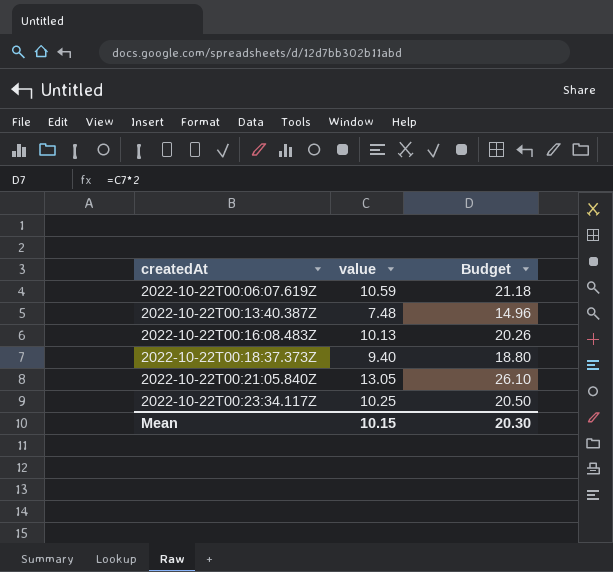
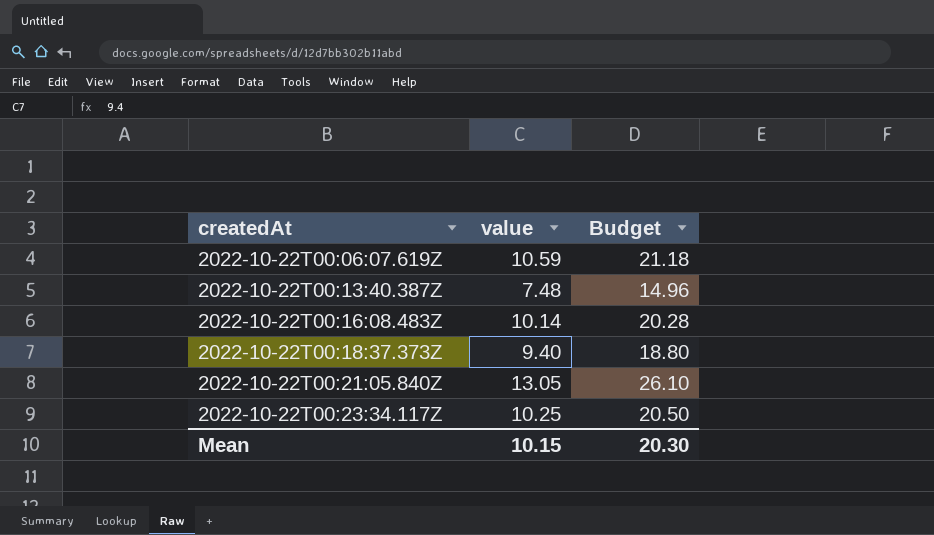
2022-10-22T00:16:08.483Z | value: 10.13 -> 10.14
2022-10-22T00:16:08.483Z | Budget: 20.26 -> 20.28

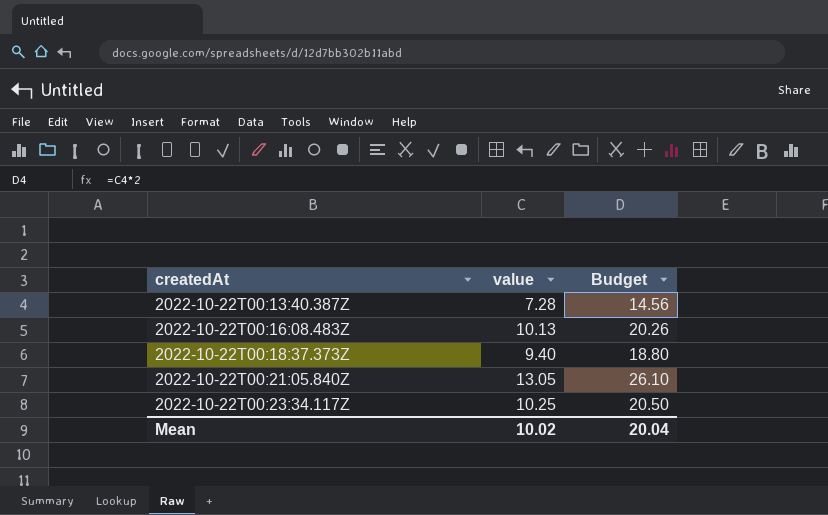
row 2022-10-22T00:06:07.619Z: 10.59 | 21.18 -> none
2022-10-22T00:13:40.387Z | value: 7.48 -> 7.28
2022-10-22T00:13:40.387Z | Budget: 14.96 -> 14.56
2022-10-22T00:16:08.483Z | value: 10.14 -> 10.13
2022-10-22T00:16:08.483Z | Budget: 20.28 -> 20.26
Mean | value: 10.15 -> 10.02
Mean | Budget: 20.30 -> 20.04

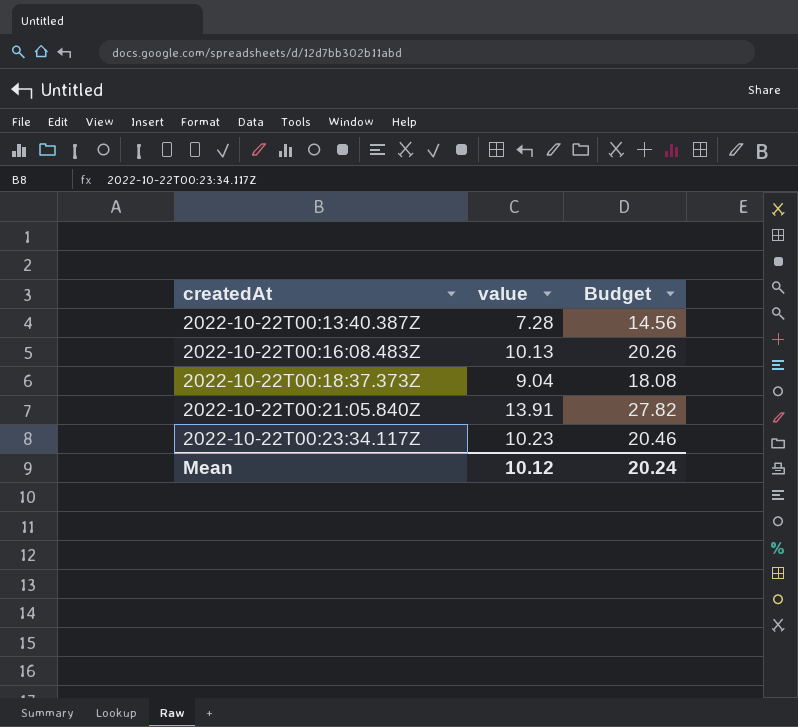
2022-10-22T00:18:37.373Z | value: 9.40 -> 9.04
2022-10-22T00:18:37.373Z | Budget: 18.80 -> 18.08
2022-10-22T00:21:05.840Z | value: 13.05 -> 13.91
2022-10-22T00:21:05.840Z | Budget: 26.10 -> 27.82
2022-10-22T00:23:34.117Z | value: 10.25 -> 10.23
2022-10-22T00:23:34.117Z | Budget: 20.50 -> 20.46
Mean | value: 10.02 -> 10.12
Mean | Budget: 20.04 -> 20.24

